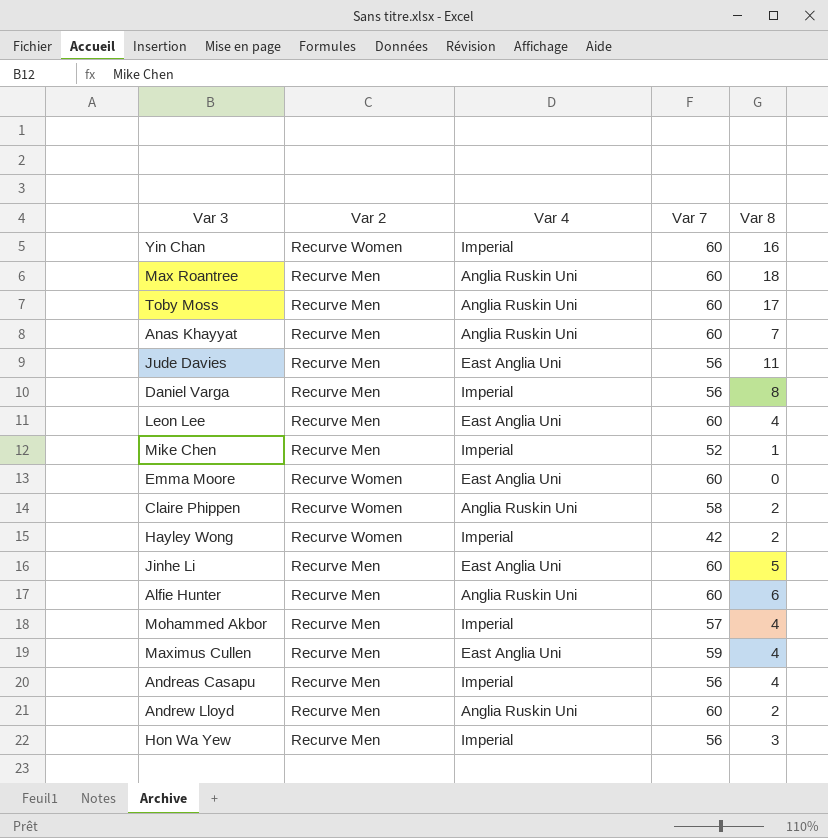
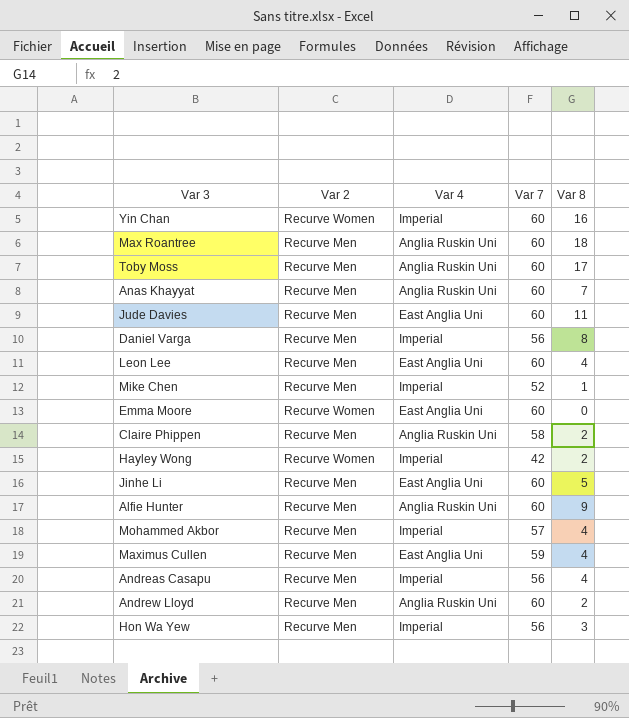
Jude Davies | Var 7: 56 -> 60
Claire Phippen | Var 2: Recurve Women -> Recurve Men
Alfie Hunter | Var 8: 6 -> 9

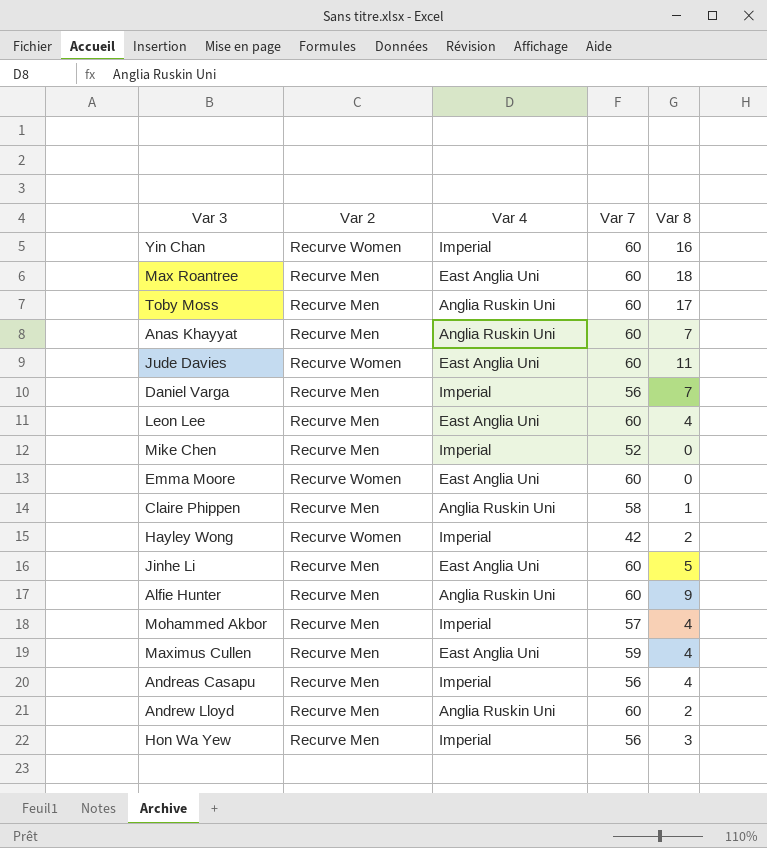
Max Roantree | Var 4: Anglia Ruskin Uni -> East Anglia Uni
Jude Davies | Var 2: Recurve Men -> Recurve Women
Daniel Varga | Var 8: 8 -> 7
Mike Chen | Var 8: 1 -> 0
Claire Phippen | Var 8: 2 -> 1

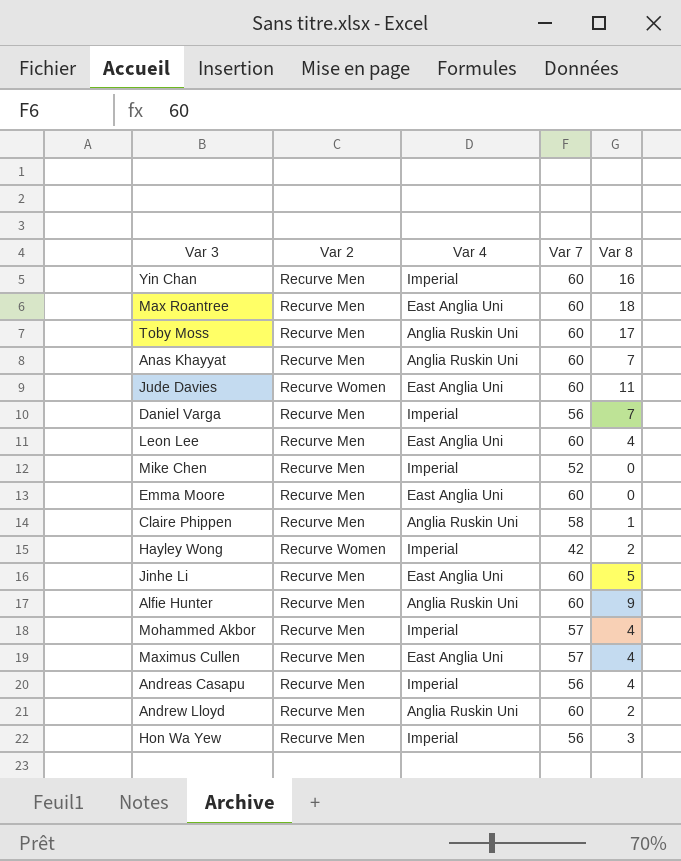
Yin Chan | Var 2: Recurve Women -> Recurve Men
Emma Moore | Var 2: Recurve Women -> Recurve Men
Maximus Cullen | Var 7: 59 -> 57

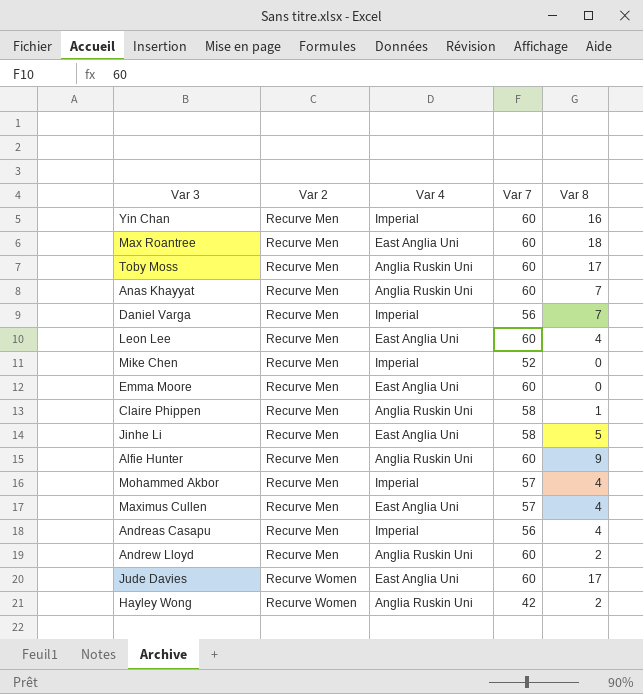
row order: none -> Var 2 ascending
row Hon Wa Yew: Recurve Men | Imperial | 56 | 3 -> none
Jinhe Li | Var 7: 60 -> 58
Jude Davies | Var 8: 11 -> 17
Hayley Wong | Var 4: Imperial -> Anglia Ruskin Uni

